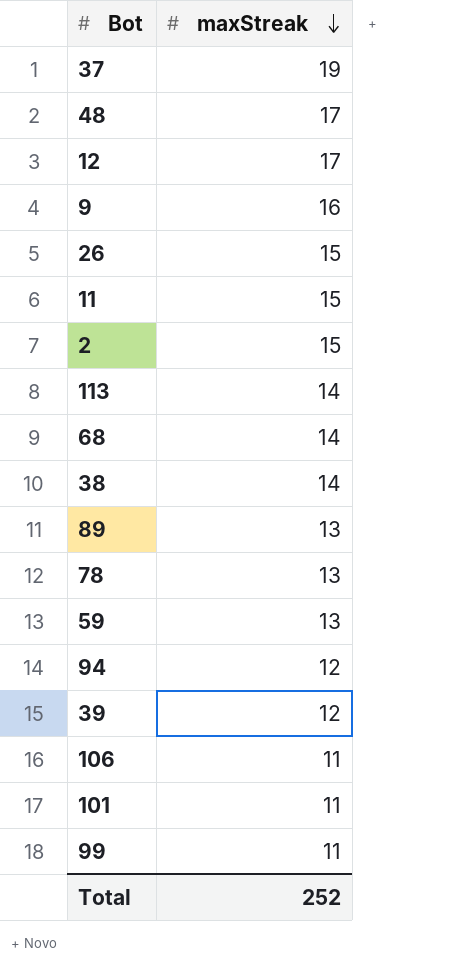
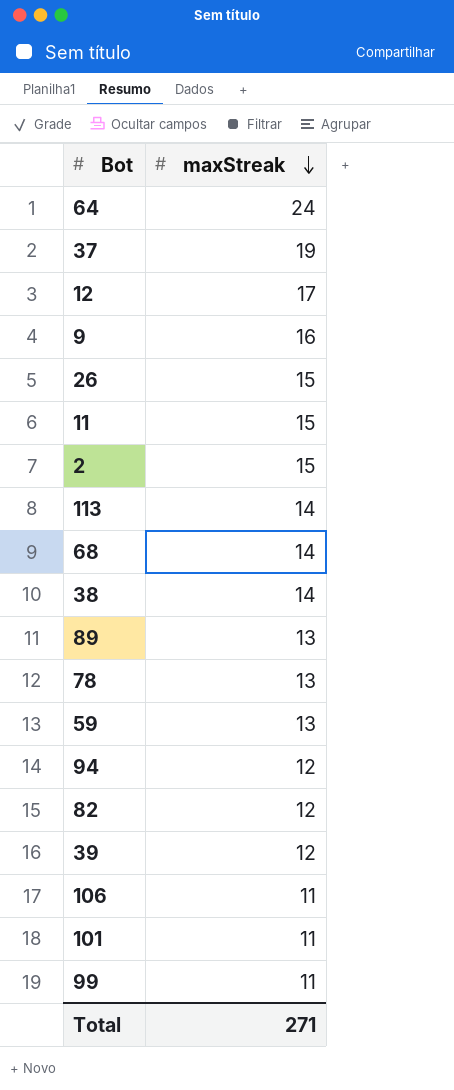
row 48: 17 -> none
row 64: none -> 24
row 82: none -> 12
Total | maxStreak: 252 -> 271

